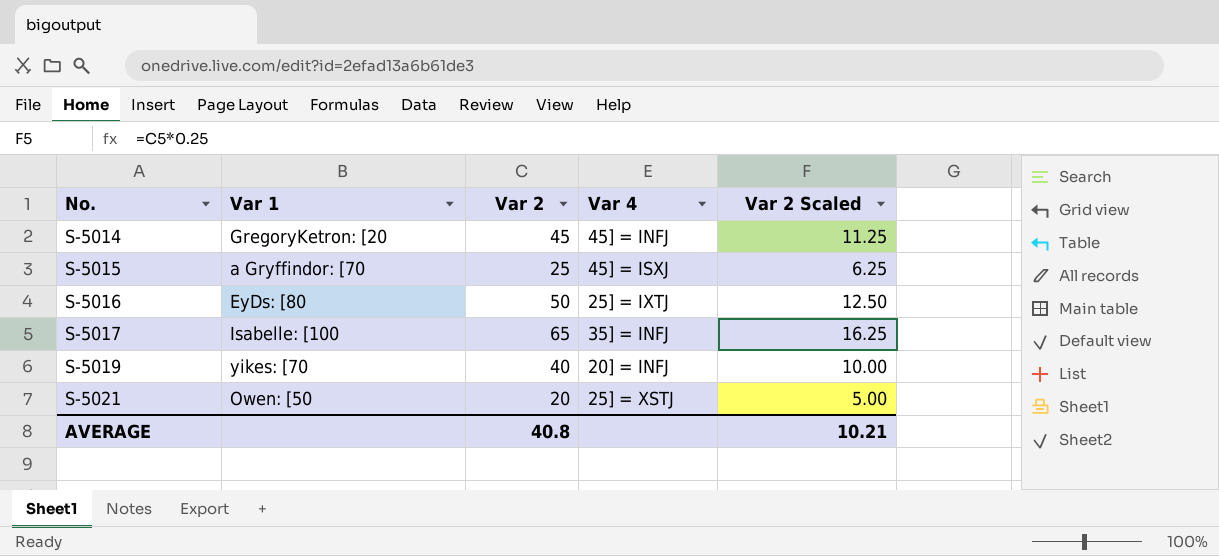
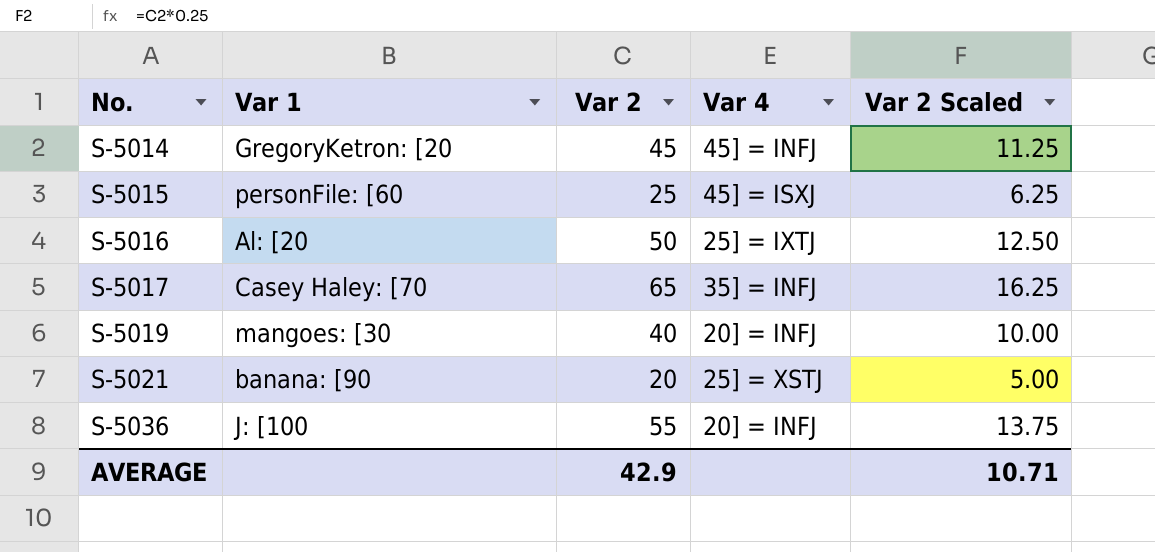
S-5015 | Var 1: a Gryffindor: [70 -> personFile: [60
S-5016 | Var 1: EyDs: [80 -> Al: [20
S-5017 | Var 1: Isabelle: [100 -> Casey Haley: [70
S-5019 | Var 1: yikes: [70 -> mangoes: [30
S-5021 | Var 1: Owen: [50 -> banana: [90
row S-5036: none -> J: [100 | 55 | 20] = INFJ | 13.75
AVERAGE | Var 2: 40.8 -> 42.9
AVERAGE | Var 2 Scaled: 10.21 -> 10.71

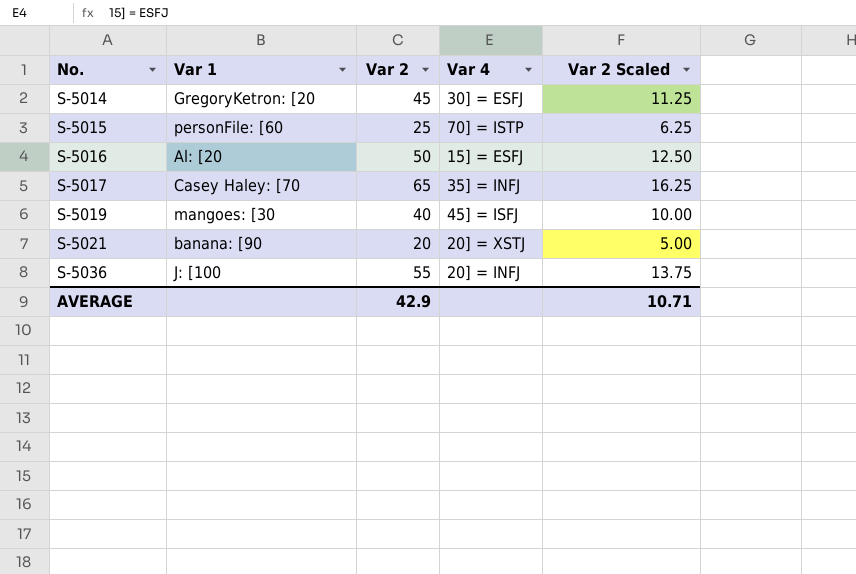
S-5014 | Var 4: 45] = INFJ -> 30] = ESFJ
S-5015 | Var 4: 45] = ISXJ -> 70] = ISTP
S-5016 | Var 4: 25] = IXTJ -> 15] = ESFJ
S-5019 | Var 4: 20] = INFJ -> 45] = ISFJ
S-5021 | Var 4: 25] = XSTJ -> 20] = XSTJ

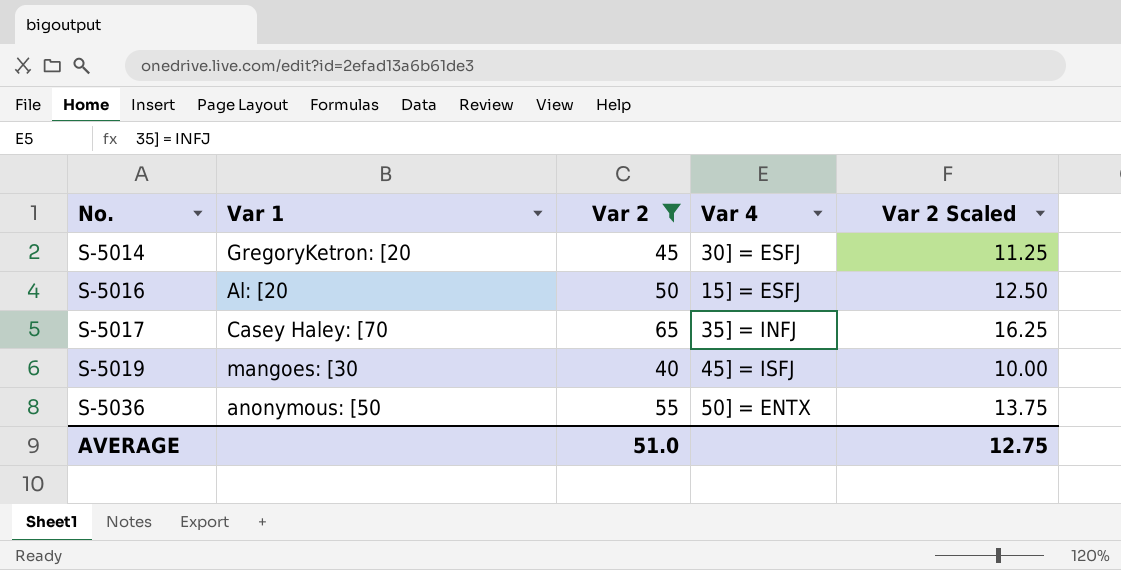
filter: none -> Var 2 >= 40
S-5036 | Var 1: J: [100 -> anonymous: [50
S-5036 | Var 4: 20] = INFJ -> 50] = ENTX
AVERAGE | Var 2: 42.9 -> 51.0
AVERAGE | Var 2 Scaled: 10.71 -> 12.75

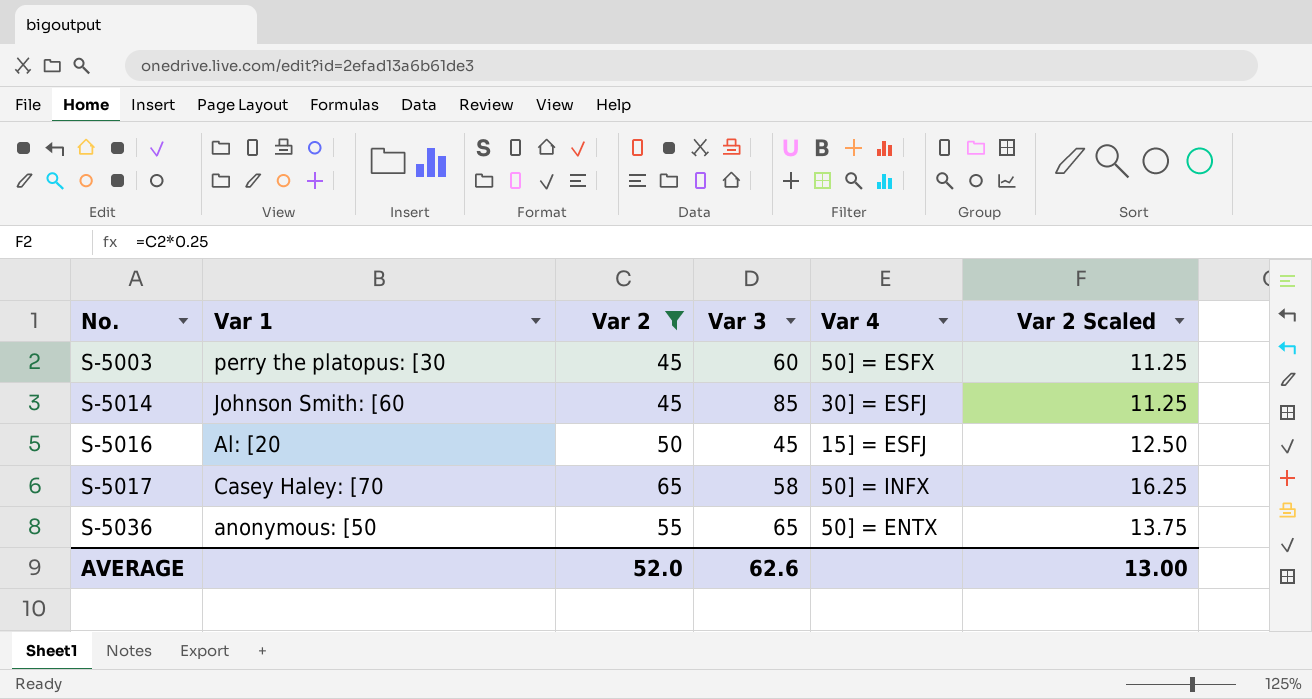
column Var 3 | position: none -> 4
row S-5019: mangoes: [30 | 40 | 45] = ISFJ | 10.00 -> none
row S-5003: none -> perry the platopus: [30 | 45 | 60 | 50] = ESFX | 11.25
S-5014 | Var 1: GregoryKetron: [20 -> Johnson Smith: [60
S-5017 | Var 4: 35] = INFJ -> 50] = INFX
AVERAGE | Var 2: 51.0 -> 52.0
AVERAGE | Var 2 Scaled: 12.75 -> 13.00

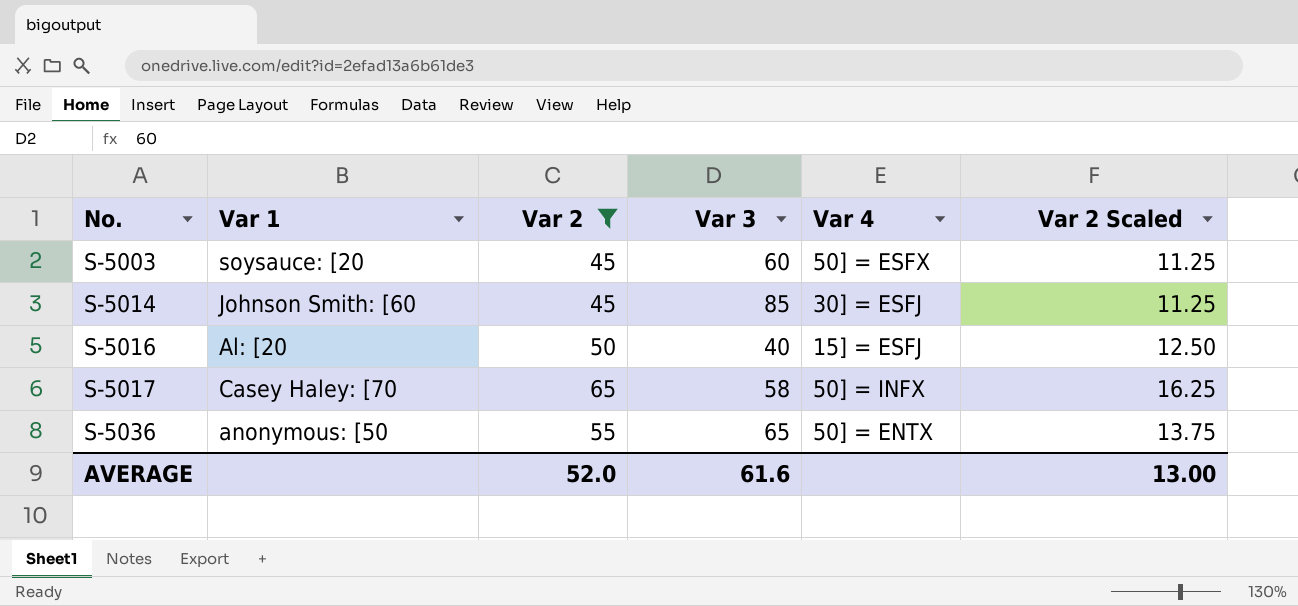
S-5003 | Var 1: perry the platopus: [30 -> soysauce: [20
S-5016 | Var 3: 45 -> 40
AVERAGE | Var 3: 62.6 -> 61.6

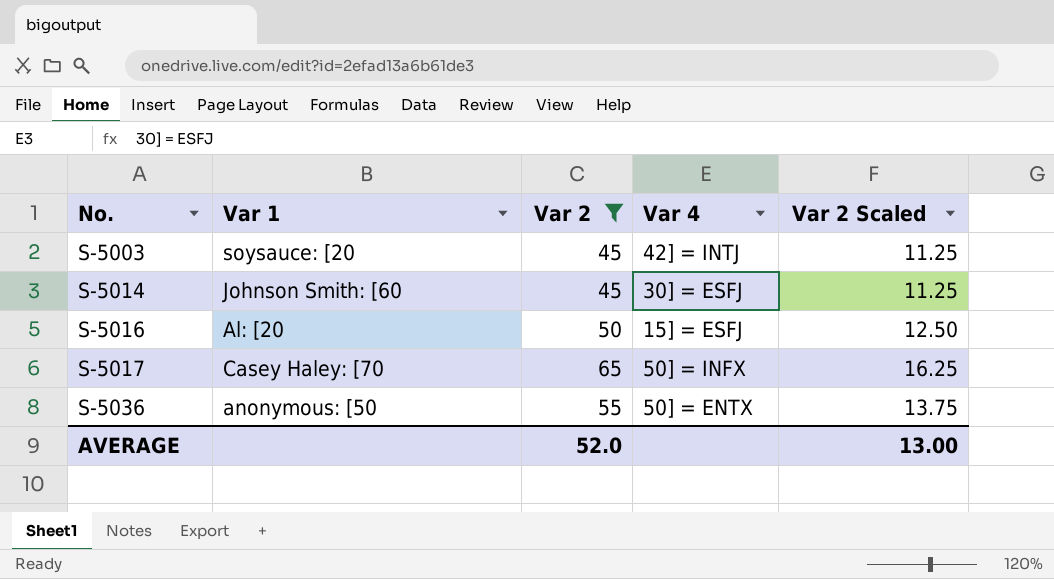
column Var 3 | position: 4 -> none
S-5003 | Var 4: 50] = ESFX -> 42] = INTJ

